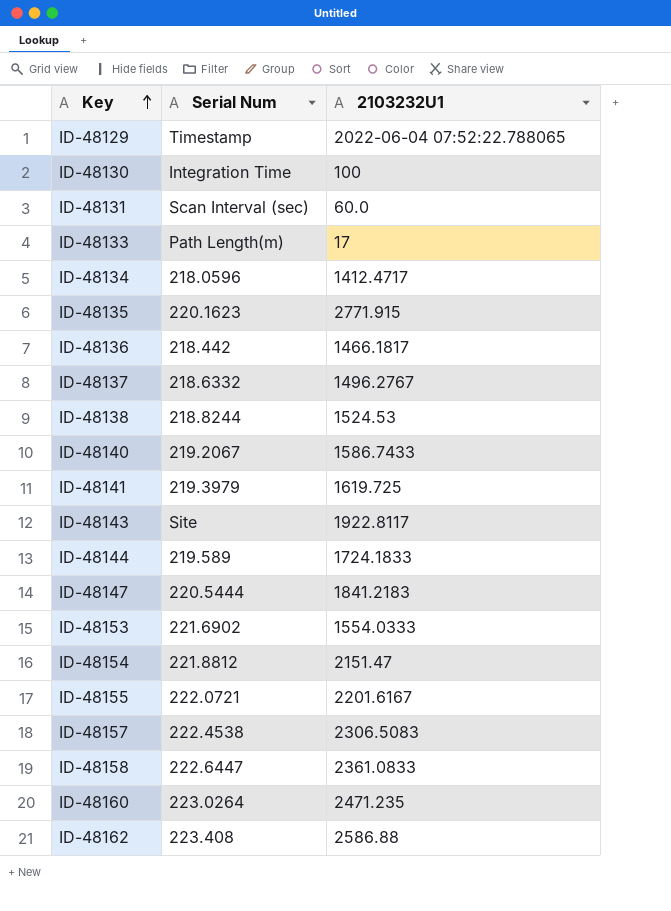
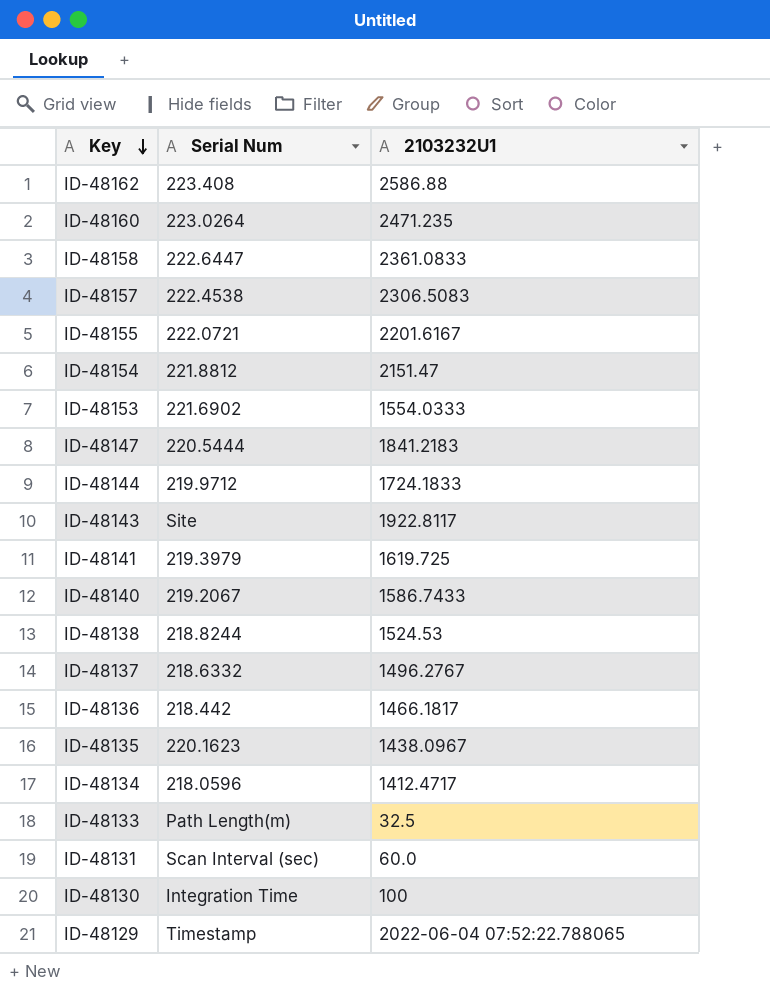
row order: Key ascending -> Key descending
ID-48144 | Serial Num: 219.589 -> 219.9712
ID-48135 | 2103232U1: 2771.915 -> 1438.0967
ID-48133 | 2103232U1: 17 -> 32.5

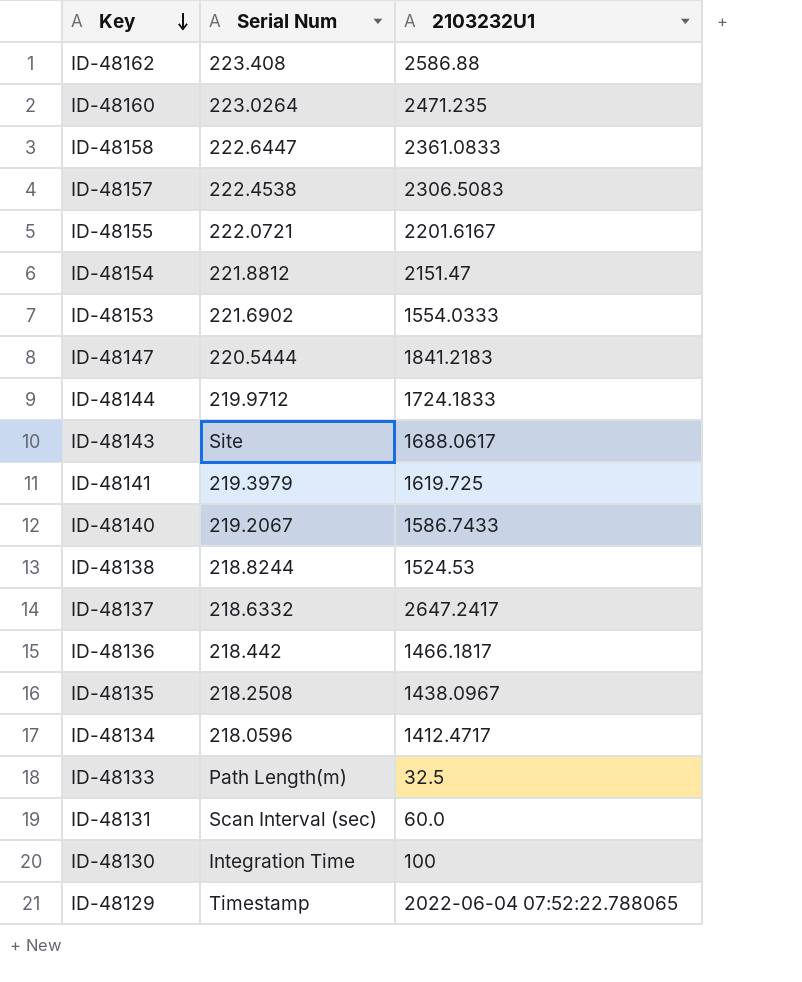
ID-48143 | 2103232U1: 1922.8117 -> 1688.0617
ID-48137 | 2103232U1: 1496.2767 -> 2647.2417
ID-48135 | Serial Num: 220.1623 -> 218.2508

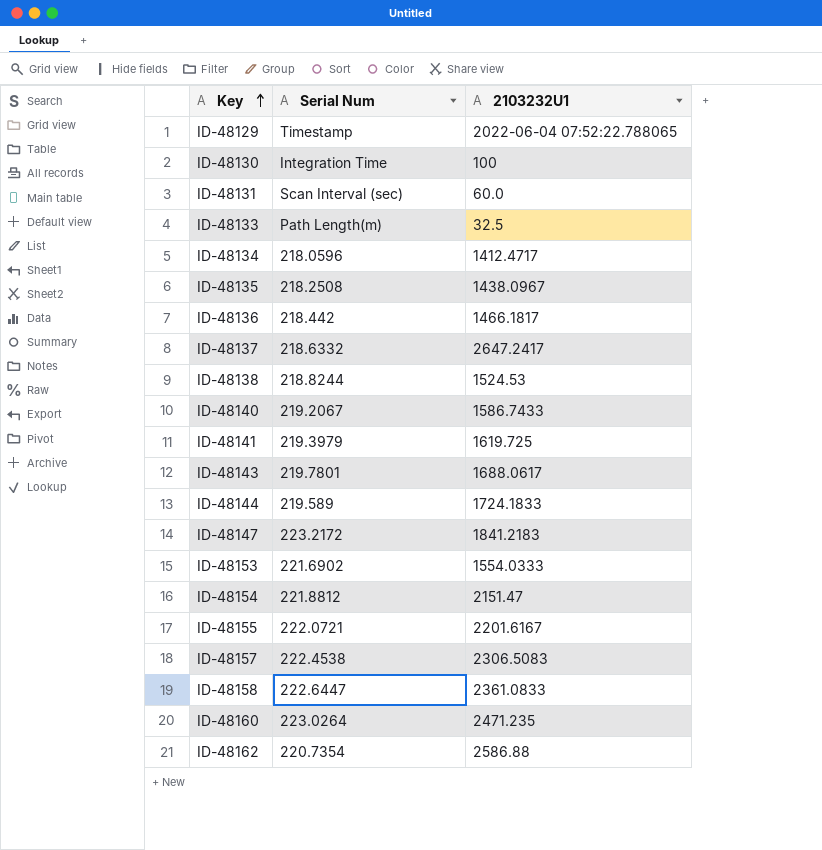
row order: Key descending -> Key ascending
ID-48143 | Serial Num: Site -> 219.7801
ID-48144 | Serial Num: 219.9712 -> 219.589
ID-48147 | Serial Num: 220.5444 -> 223.2172
ID-48162 | Serial Num: 223.408 -> 220.7354

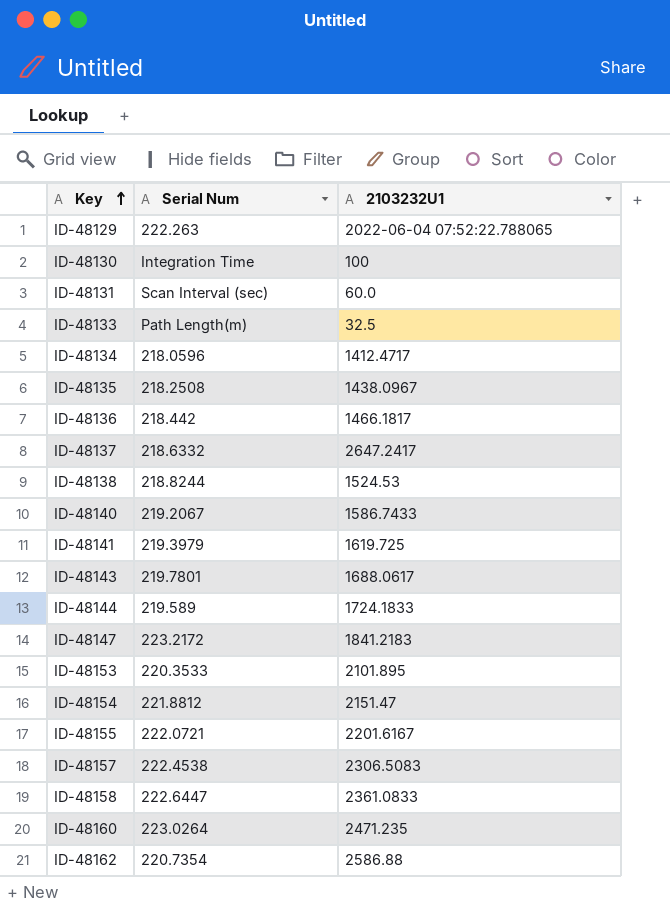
ID-48129 | Serial Num: Timestamp -> 222.263
ID-48153 | Serial Num: 221.6902 -> 220.3533
ID-48153 | 2103232U1: 1554.0333 -> 2101.895

